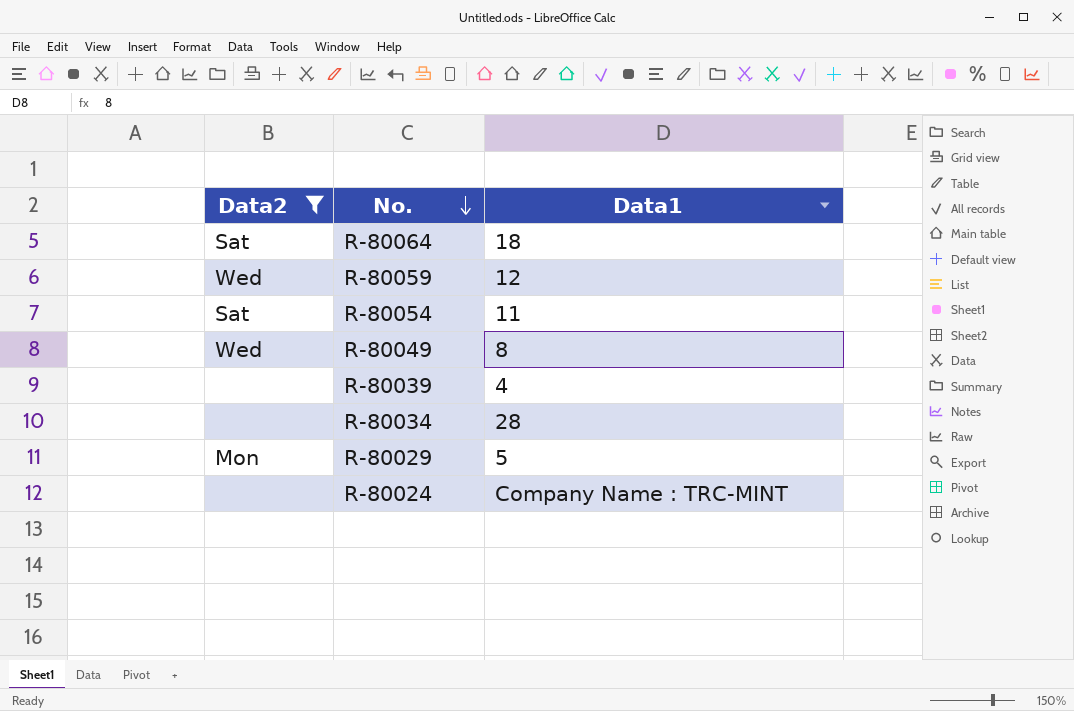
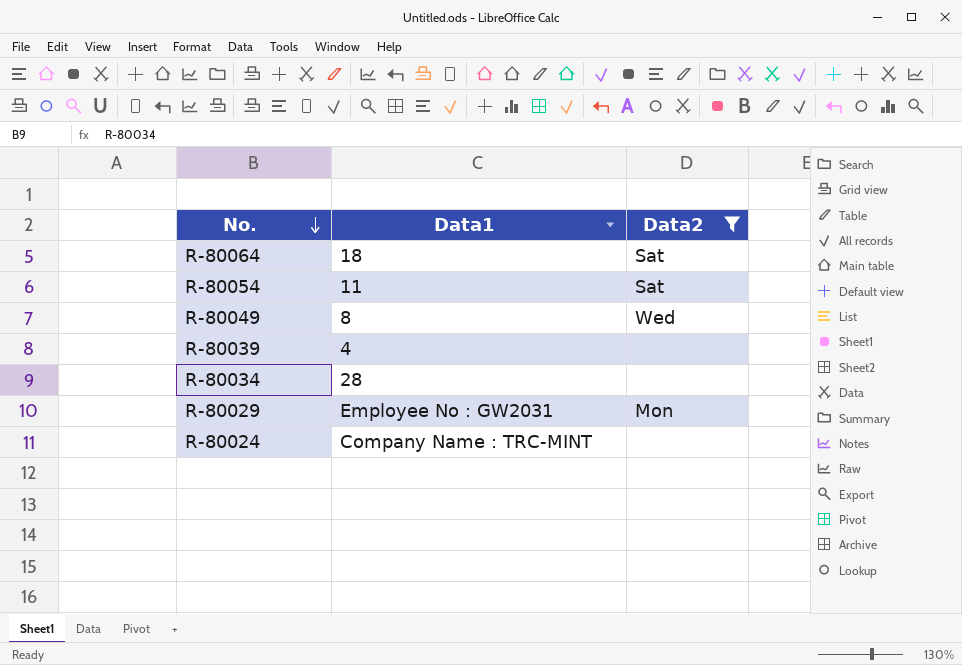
column Data2 | position: 1 -> 3
row R-80059: Wed | 12 -> none
R-80029 | Data1: 5 -> Employee No : GW2031

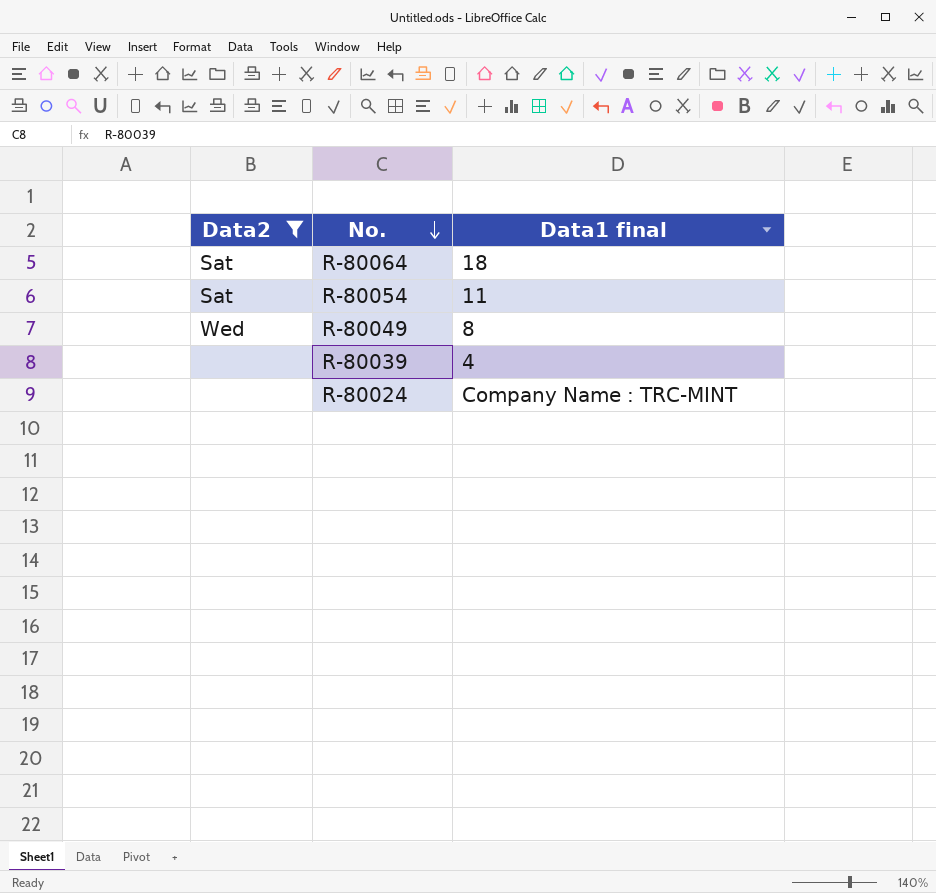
column Data2 | position: 3 -> 1
column name: Data1 -> Data1 final
row R-80034: 28 | none -> none
row R-80029: Employee No : GW2031 | Mon -> none

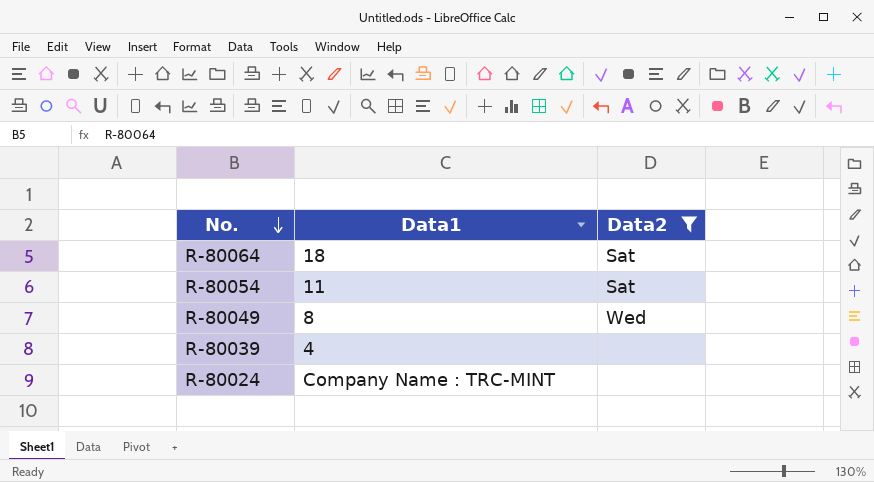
column name: Data1 final -> Data1
column Data2 | position: 1 -> 3

